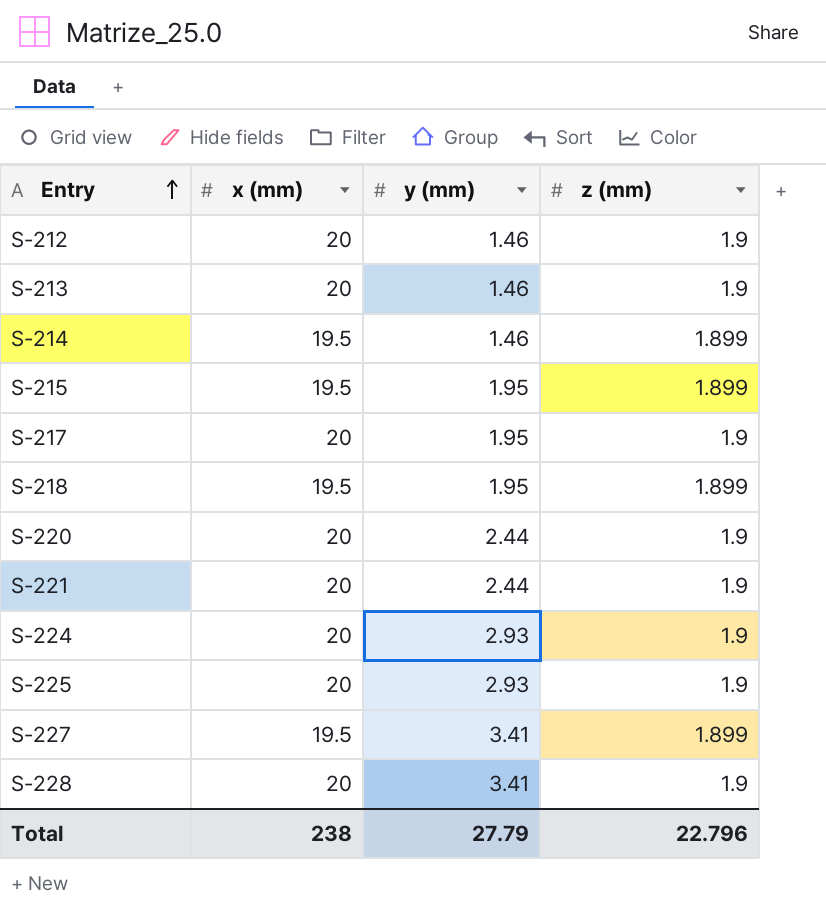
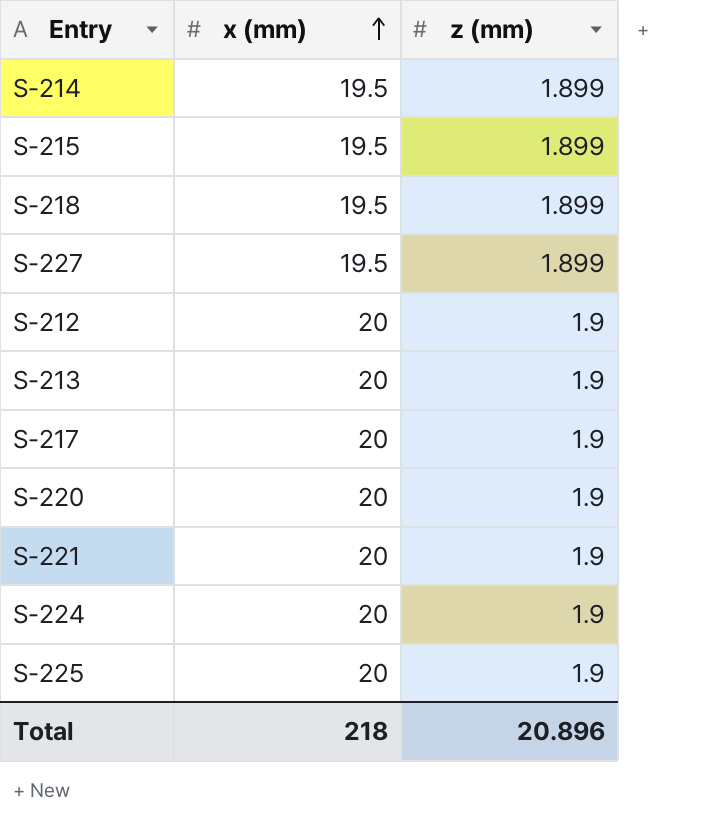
row order: Entry ascending -> x (mm) ascending
column y (mm) | position: 3 -> none
row S-228: 20 | 3.41 | 1.9 -> none
Total | x (mm): 238 -> 218
Total | z (mm): 22.796 -> 20.896

